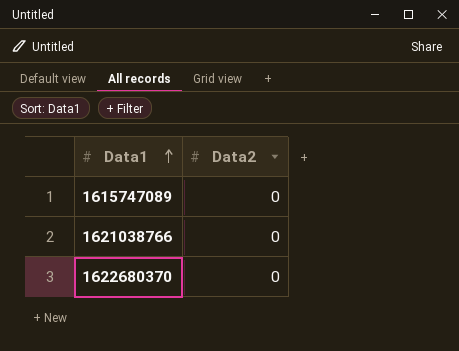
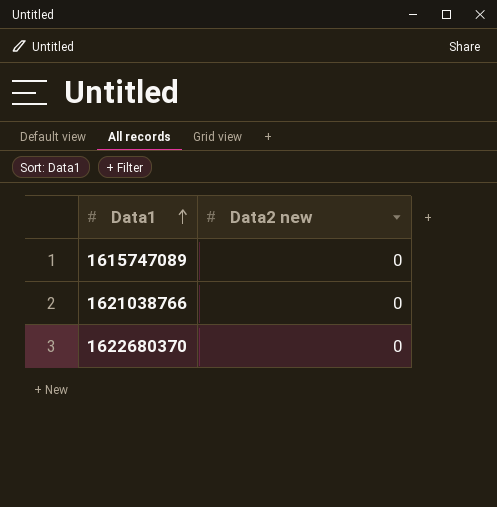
column name: Data2 -> Data2 new

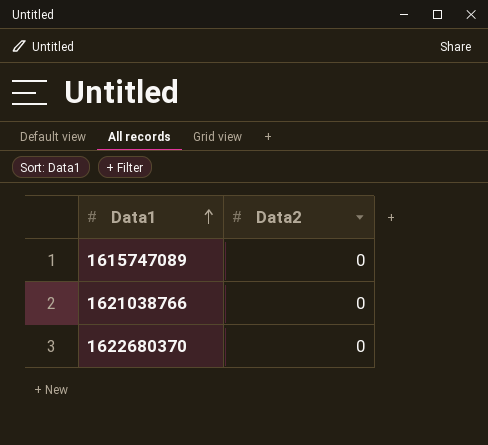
column name: Data2 new -> Data2

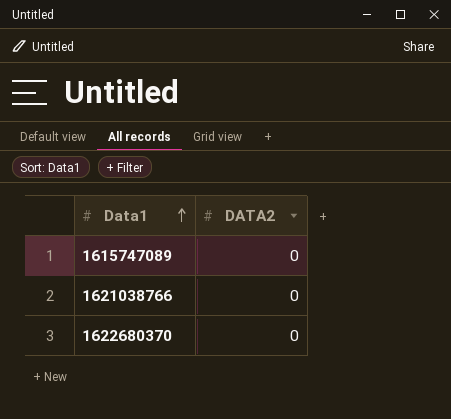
column name: Data2 -> DATA2

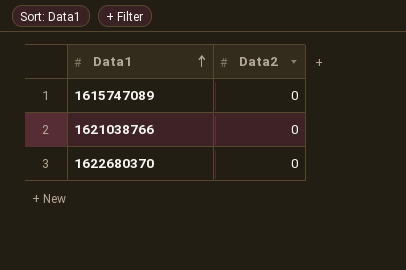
column name: DATA2 -> Data2

